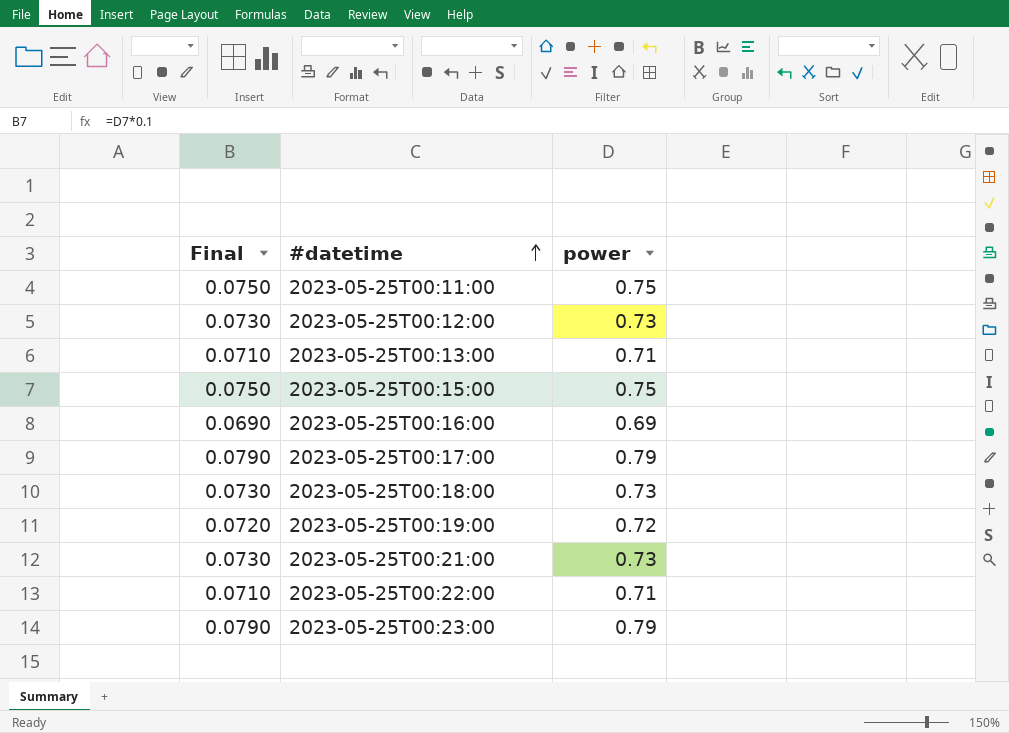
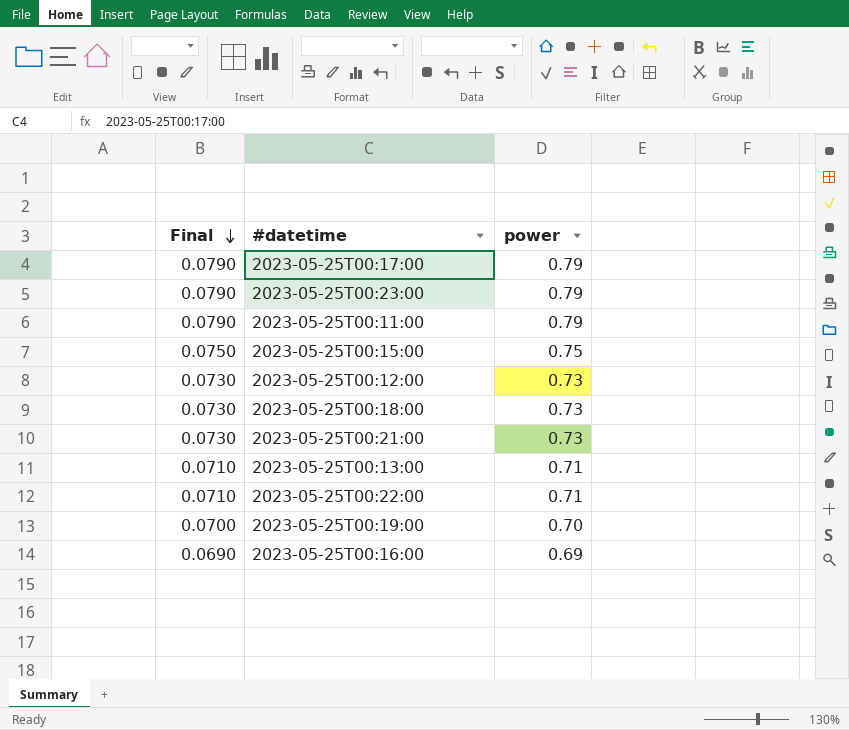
row order: #datetime ascending -> Final descending
2023-05-25T00:11:00 | Final: 0.0750 -> 0.0790
2023-05-25T00:11:00 | power: 0.75 -> 0.79
2023-05-25T00:19:00 | Final: 0.0720 -> 0.0700
2023-05-25T00:19:00 | power: 0.72 -> 0.70

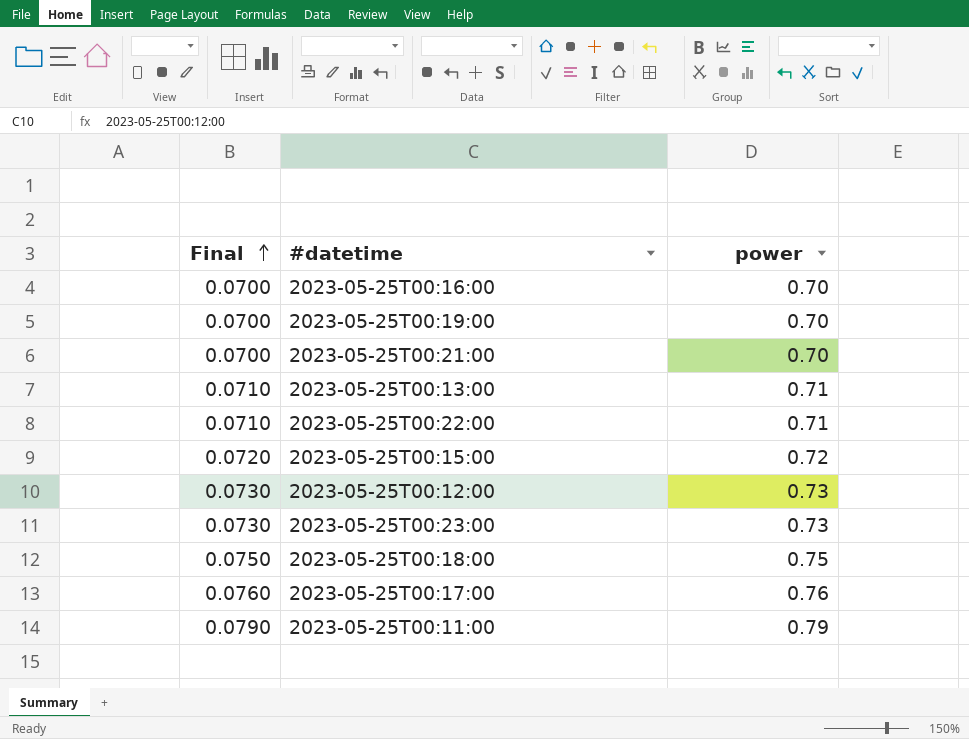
row order: Final descending -> Final ascending
2023-05-25T00:16:00 | Final: 0.0690 -> 0.0700
2023-05-25T00:16:00 | power: 0.69 -> 0.70
2023-05-25T00:21:00 | Final: 0.0730 -> 0.0700
2023-05-25T00:21:00 | power: 0.73 -> 0.70
2023-05-25T00:15:00 | Final: 0.0750 -> 0.0720
2023-05-25T00:15:00 | power: 0.75 -> 0.72
2023-05-25T00:23:00 | Final: 0.0790 -> 0.0730
2023-05-25T00:23:00 | power: 0.79 -> 0.73
2023-05-25T00:18:00 | Final: 0.0730 -> 0.0750
2023-05-25T00:18:00 | power: 0.73 -> 0.75
2023-05-25T00:17:00 | Final: 0.0790 -> 0.0760
2023-05-25T00:17:00 | power: 0.79 -> 0.76

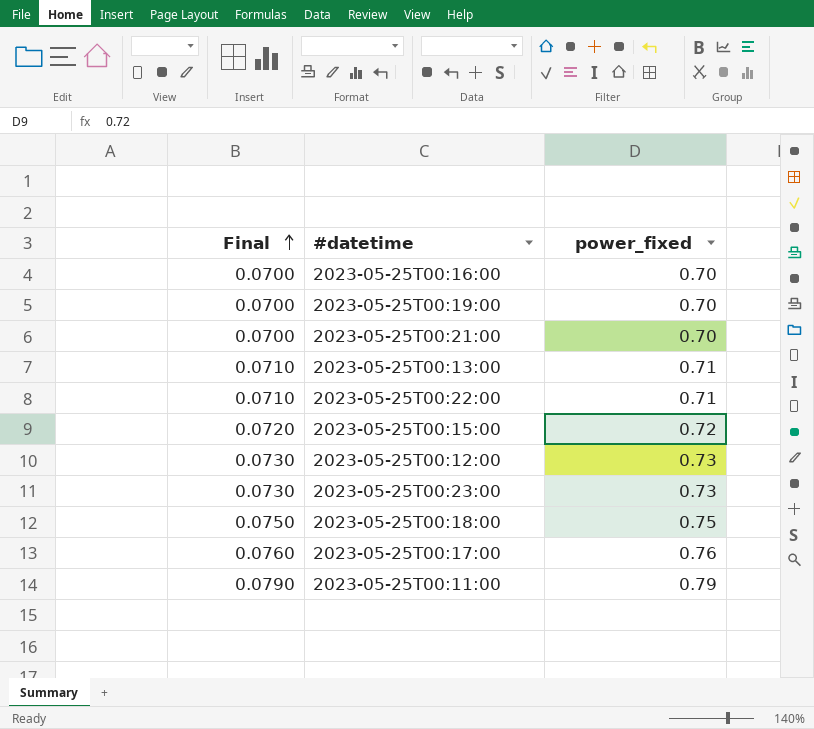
column name: power -> power_fixed

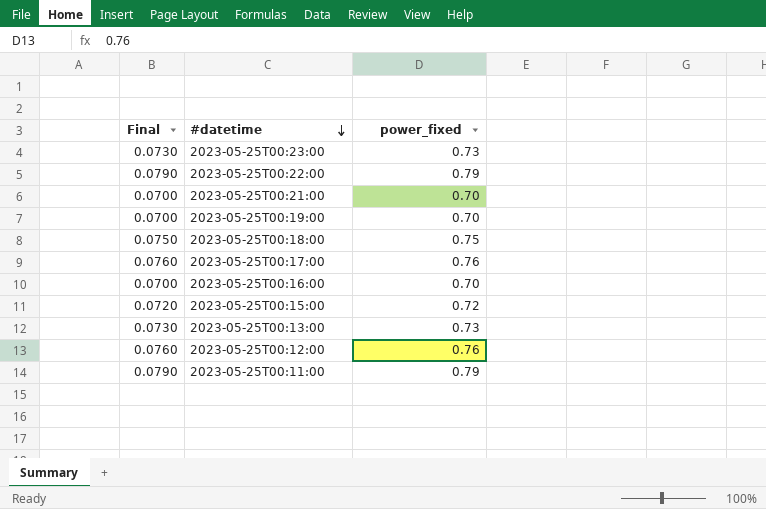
row order: Final ascending -> #datetime descending
2023-05-25T00:22:00 | Final: 0.0710 -> 0.0790
2023-05-25T00:22:00 | power_fixed: 0.71 -> 0.79
2023-05-25T00:13:00 | Final: 0.0710 -> 0.0730
2023-05-25T00:13:00 | power_fixed: 0.71 -> 0.73
2023-05-25T00:12:00 | Final: 0.0730 -> 0.0760
2023-05-25T00:12:00 | power_fixed: 0.73 -> 0.76

